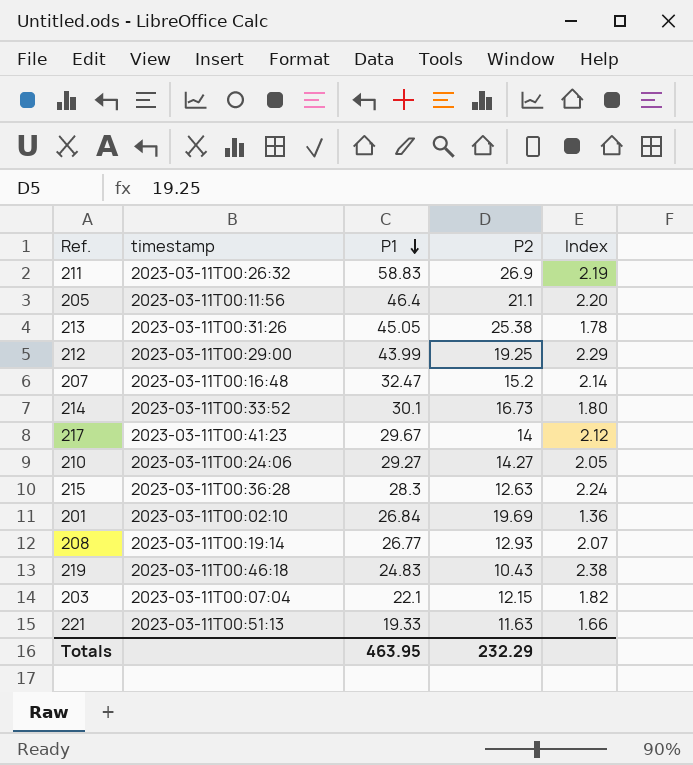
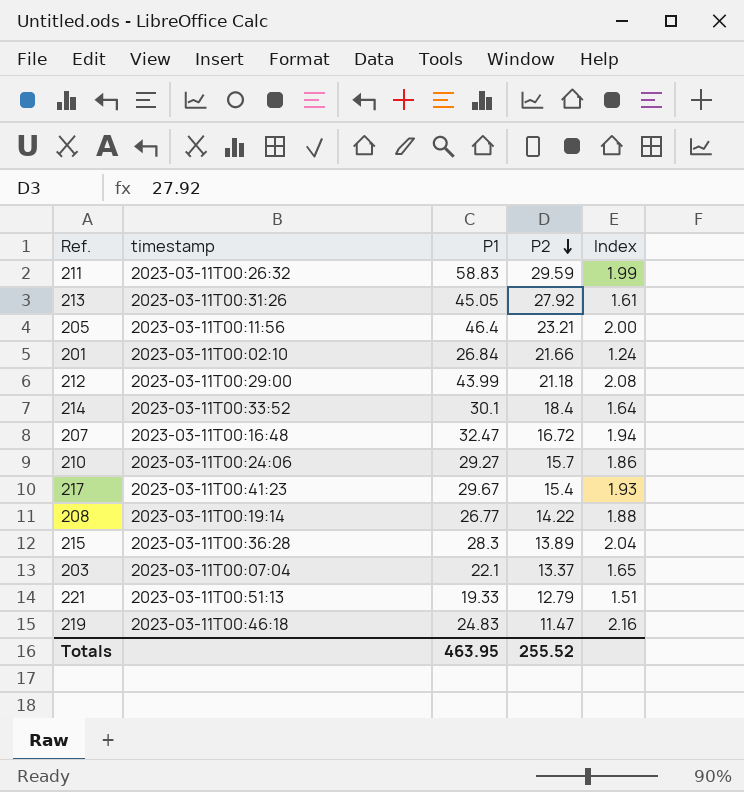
row order: P1 descending -> P2 descending
211 | P2: 26.9 -> 29.59
211 | Index: 2.19 -> 1.99
213 | P2: 25.38 -> 27.92
213 | Index: 1.78 -> 1.61
205 | P2: 21.1 -> 23.21
205 | Index: 2.20 -> 2.00
201 | P2: 19.69 -> 21.66
201 | Index: 1.36 -> 1.24
212 | P2: 19.25 -> 21.18
212 | Index: 2.29 -> 2.08
214 | P2: 16.73 -> 18.4
214 | Index: 1.80 -> 1.64
207 | P2: 15.2 -> 16.72
207 | Index: 2.14 -> 1.94
210 | P2: 14.27 -> 15.7
210 | Index: 2.05 -> 1.86
217 | P2: 14 -> 15.4
217 | Index: 2.12 -> 1.93
208 | P2: 12.93 -> 14.22
208 | Index: 2.07 -> 1.88
215 | P2: 12.63 -> 13.89
215 | Index: 2.24 -> 2.04
203 | P2: 12.15 -> 13.37
203 | Index: 1.82 -> 1.65
221 | P2: 11.63 -> 12.79
221 | Index: 1.66 -> 1.51
219 | P2: 10.43 -> 11.47
219 | Index: 2.38 -> 2.16
Totals | P2: 232.29 -> 255.52

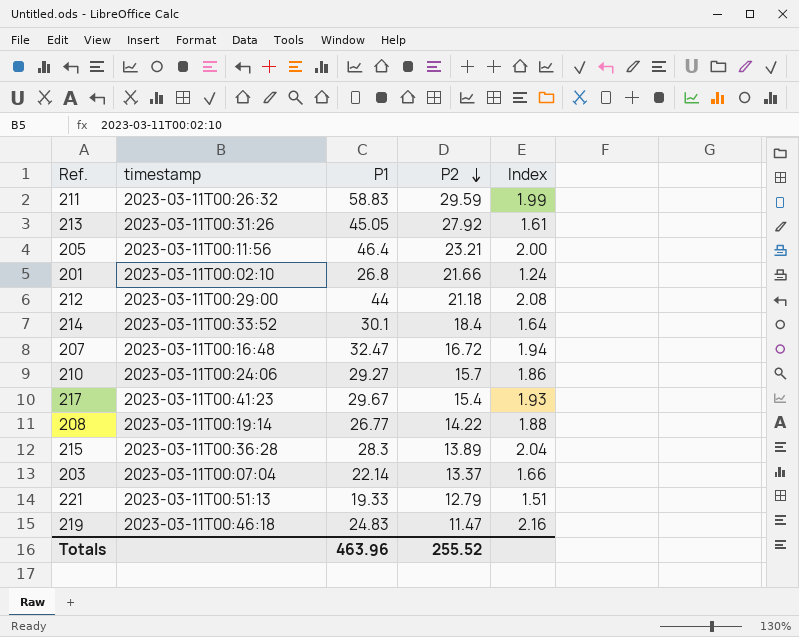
201 | P1: 26.84 -> 26.8
212 | P1: 43.99 -> 44
203 | P1: 22.1 -> 22.14
203 | Index: 1.65 -> 1.66
Totals | P1: 463.95 -> 463.96

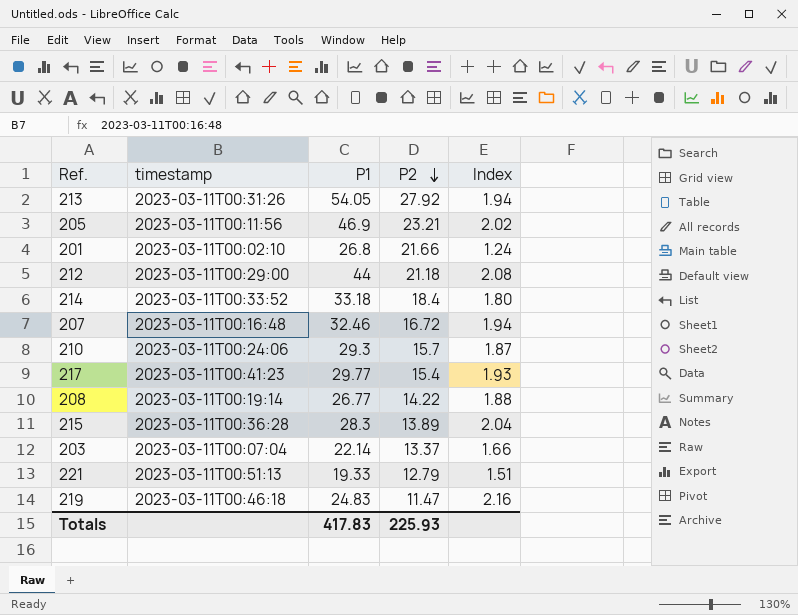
row 211: 2023-03-11T00:26:32 | 58.83 | 29.59 | 1.99 -> none
213 | P1: 45.05 -> 54.05
213 | Index: 1.61 -> 1.94
205 | P1: 46.4 -> 46.9
205 | Index: 2.00 -> 2.02
214 | P1: 30.1 -> 33.18
214 | Index: 1.64 -> 1.80
207 | P1: 32.47 -> 32.46
210 | P1: 29.27 -> 29.3
210 | Index: 1.86 -> 1.87
217 | P1: 29.67 -> 29.77
Totals | P1: 463.96 -> 417.83
Totals | P2: 255.52 -> 225.93

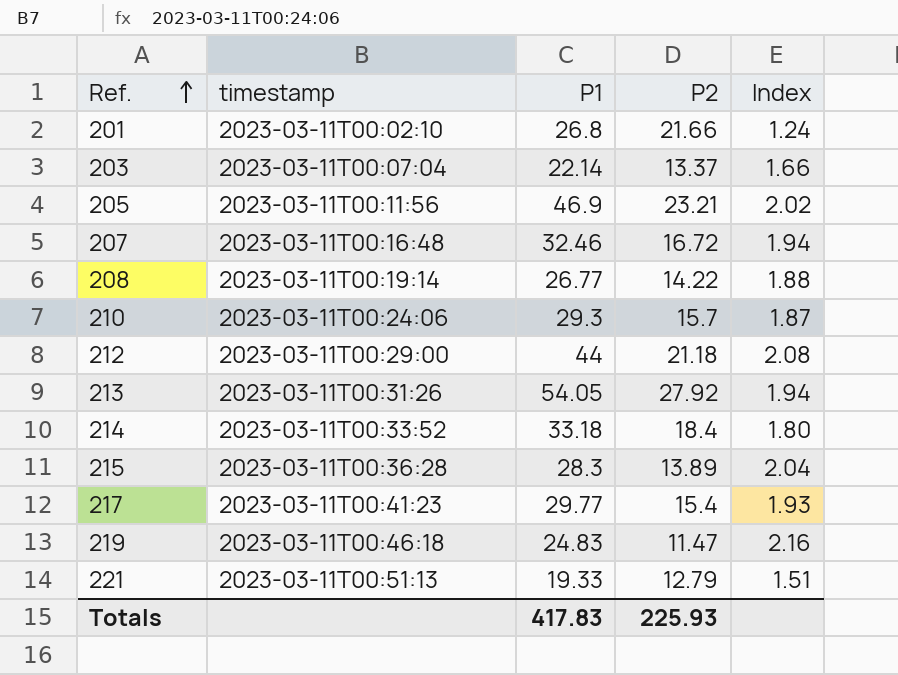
row order: P2 descending -> Ref. ascending

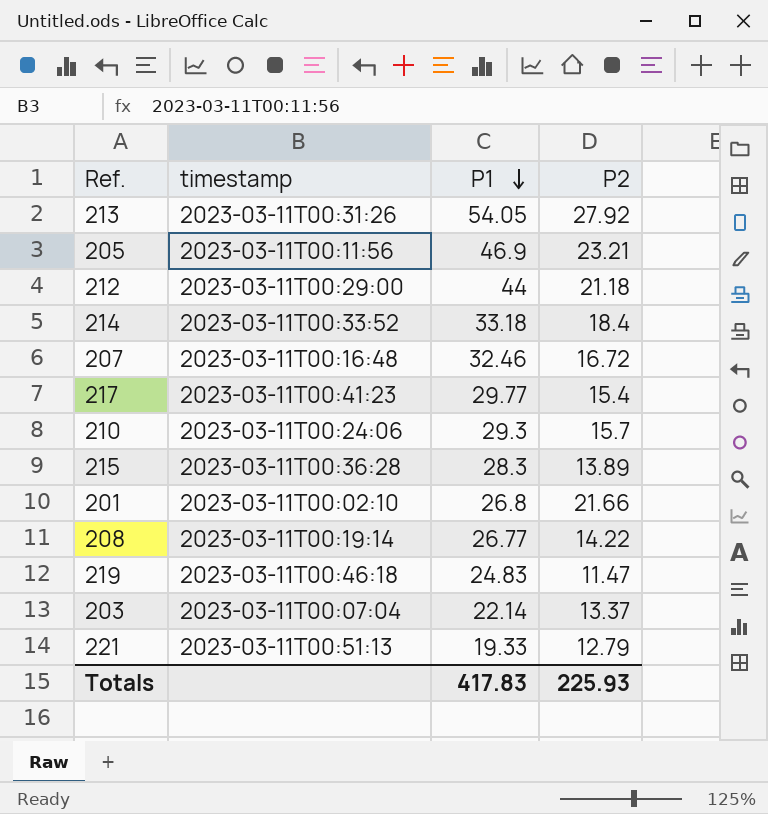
row order: Ref. ascending -> P1 descending
column Index | formula: [P1] / [P2] -> none

